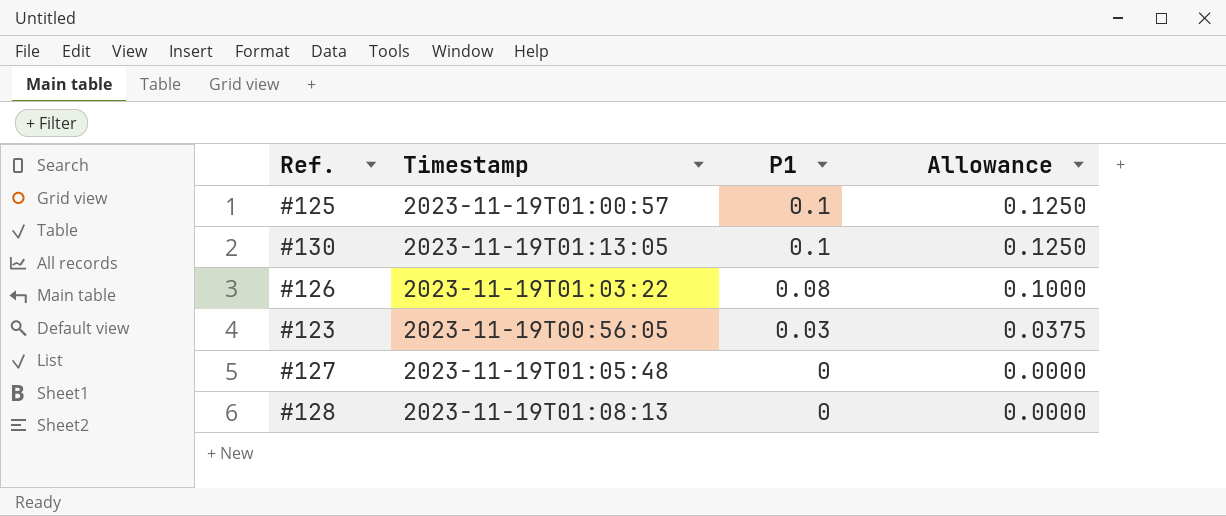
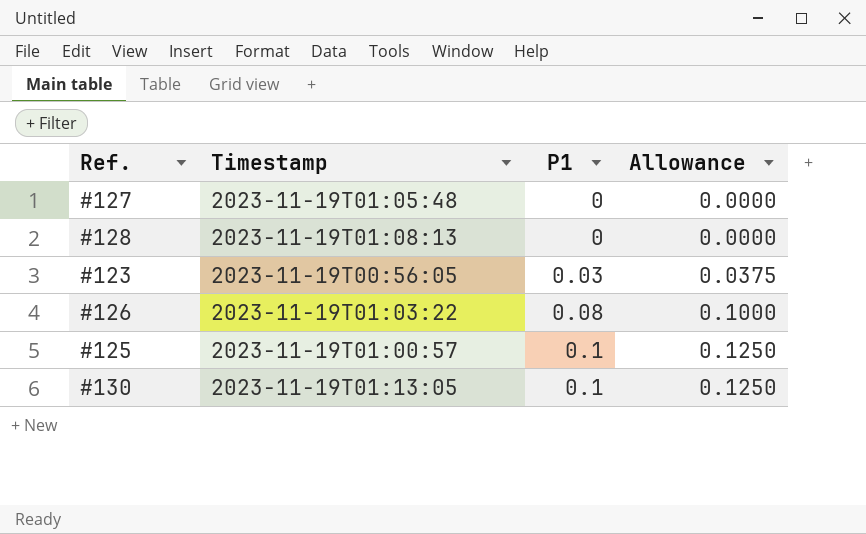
row order: P1 descending -> P1 ascending

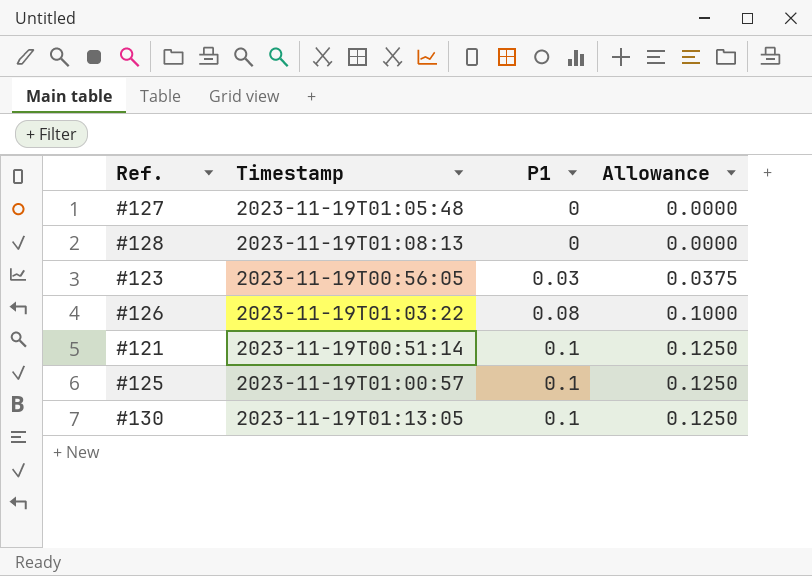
row #121: none -> 2023-11-19T00:51:14 | 0.1 | 0.1250

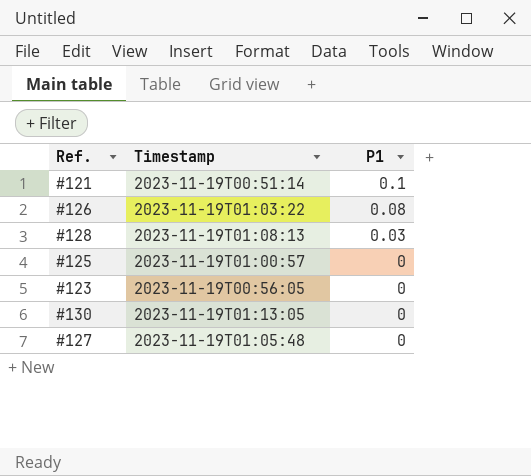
row order: P1 ascending -> P1 descending
column Allowance | formula: [P1] * 1.25 -> none
#128 | P1: 0 -> 0.03
#125 | P1: 0.1 -> 0
#123 | P1: 0.03 -> 0
#130 | P1: 0.1 -> 0

